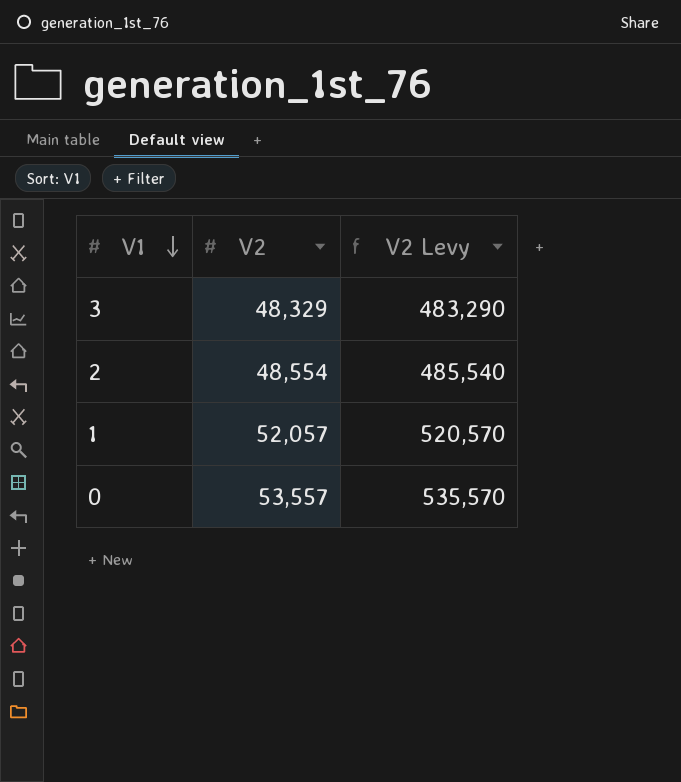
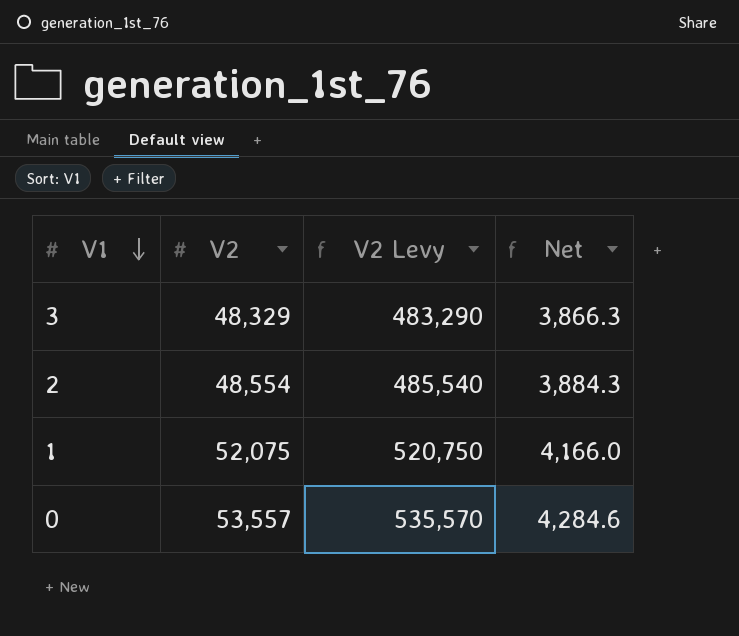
column Net | formula: none -> [V2] * 0.08
1 | V2: 52,057 -> 52,075
1 | V2 Levy: 520,570 -> 520,750

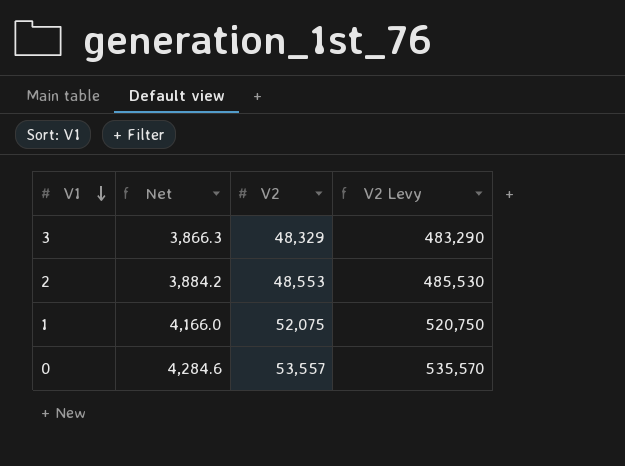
column Net | position: 4 -> 2
2 | Net: 3,884.3 -> 3,884.2
2 | V2: 48,554 -> 48,553
2 | V2 Levy: 485,540 -> 485,530

